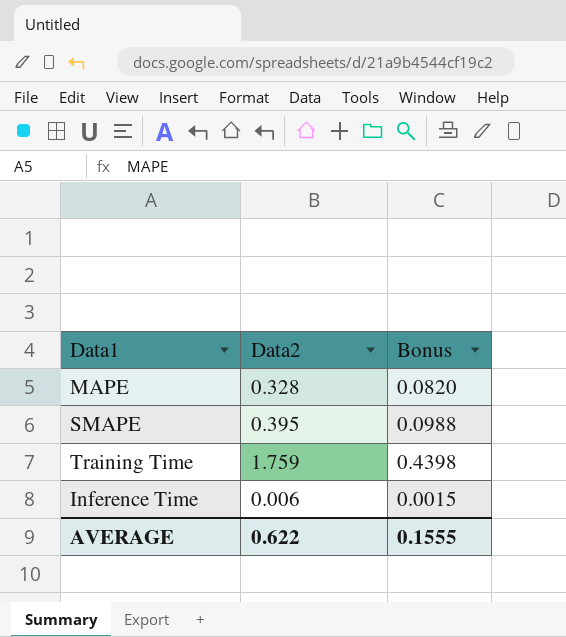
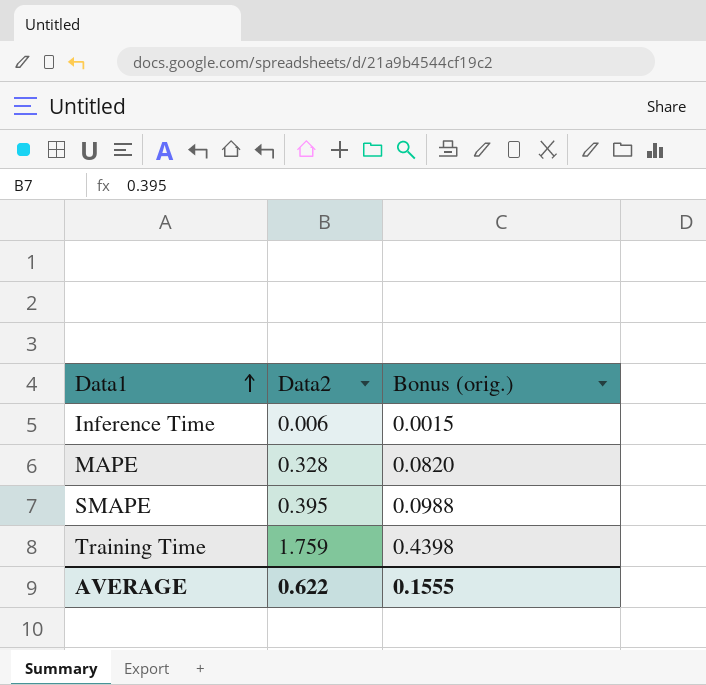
row order: none -> Data1 ascending
column name: Bonus -> Bonus (orig.)

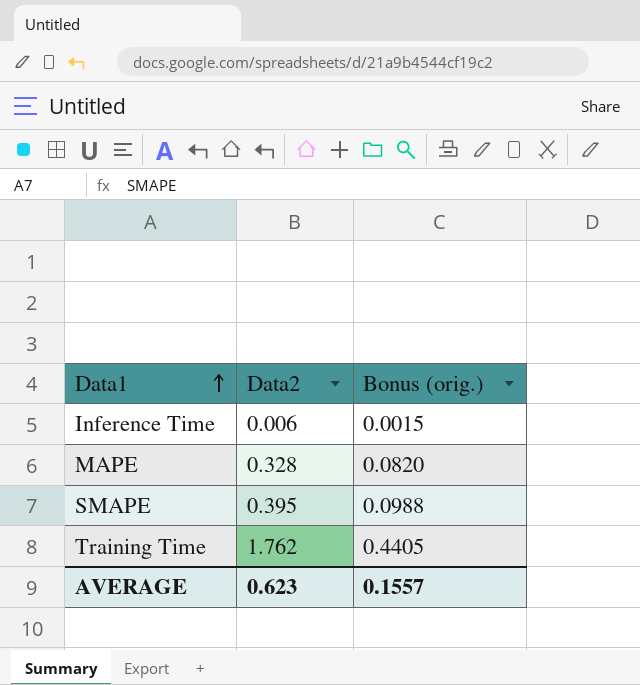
Training Time | Data2: 1.759 -> 1.762
Training Time | Bonus (orig.): 0.4398 -> 0.4405
AVERAGE | Data2: 0.622 -> 0.623
AVERAGE | Bonus (orig.): 0.1555 -> 0.1557

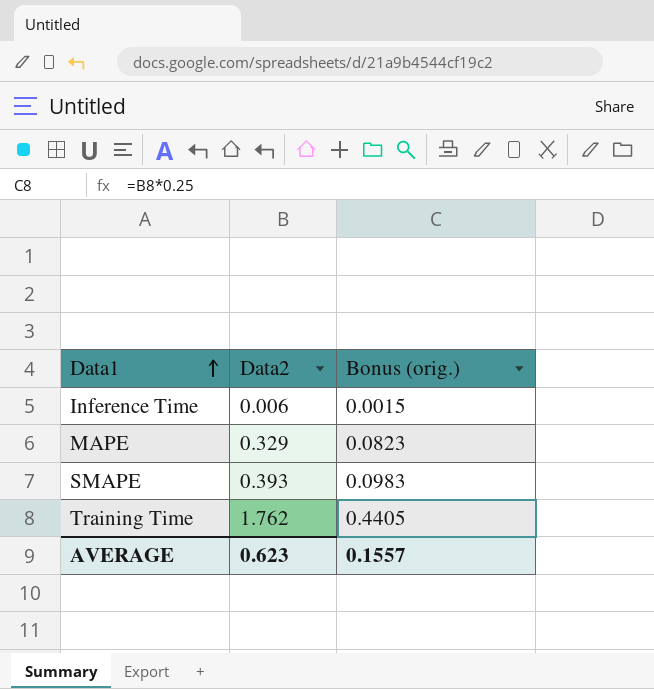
MAPE | Data2: 0.328 -> 0.329
MAPE | Bonus (orig.): 0.0820 -> 0.0823
SMAPE | Data2: 0.395 -> 0.393
SMAPE | Bonus (orig.): 0.0988 -> 0.0983

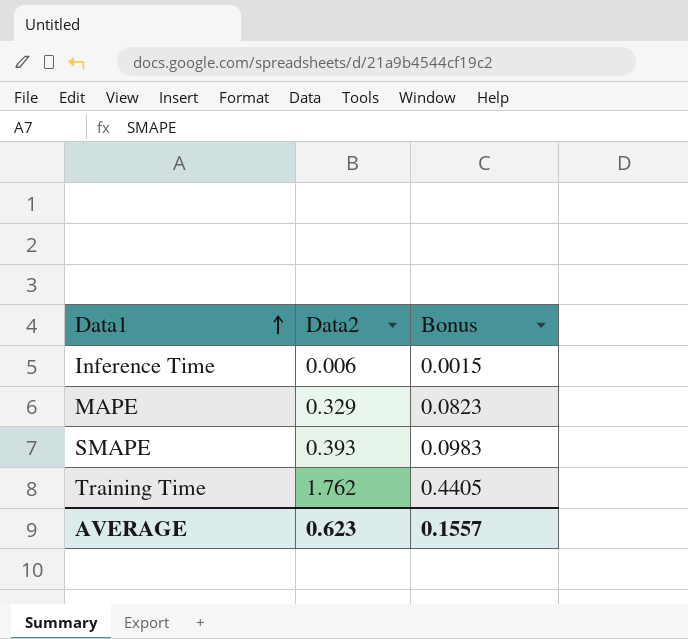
column name: Bonus (orig.) -> Bonus

